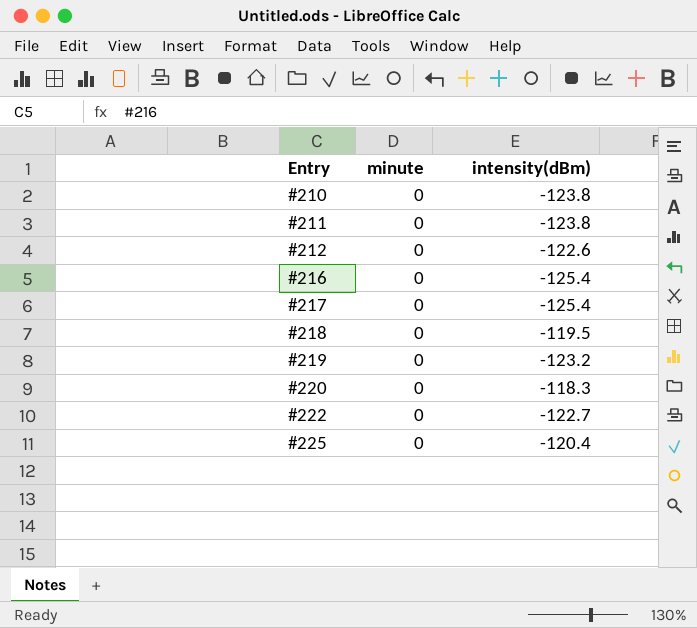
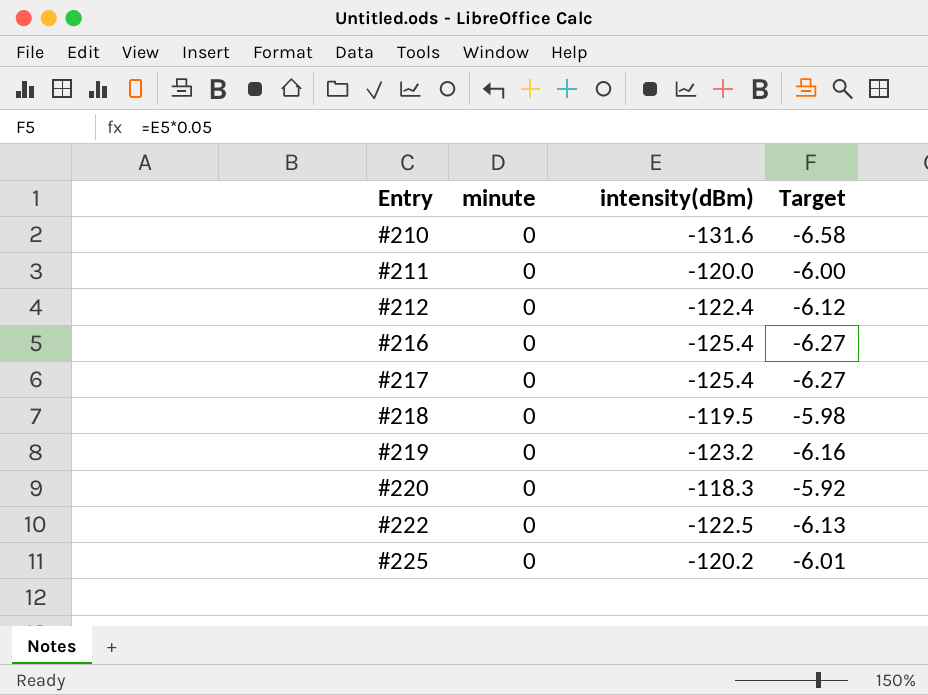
column Target | formula: none -> [intensity(dBm)] * 0.05
#210 | intensity(dBm): -123.8 -> -131.6
#211 | intensity(dBm): -123.8 -> -120.0
#212 | intensity(dBm): -122.6 -> -122.4
#222 | intensity(dBm): -122.7 -> -122.5
#225 | intensity(dBm): -120.4 -> -120.2

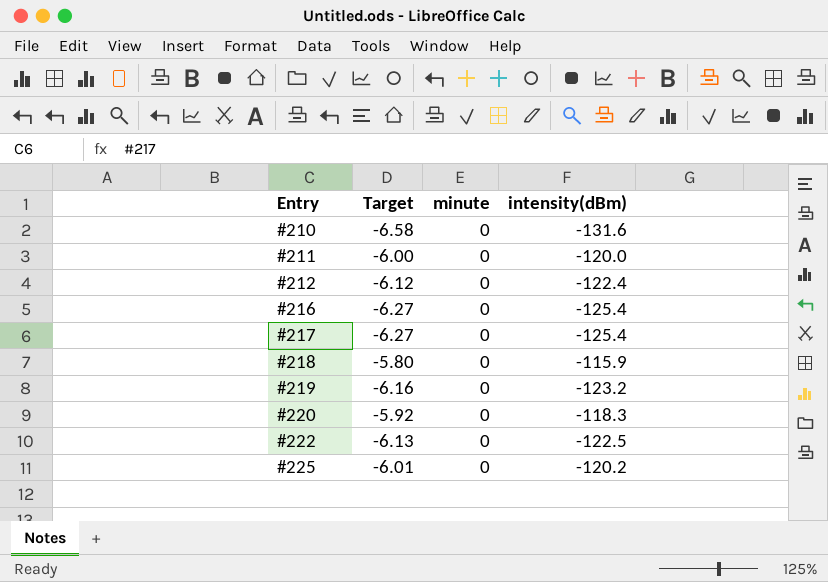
column Target | position: 4 -> 2
#218 | Target: -5.98 -> -5.80
#218 | intensity(dBm): -119.5 -> -115.9

